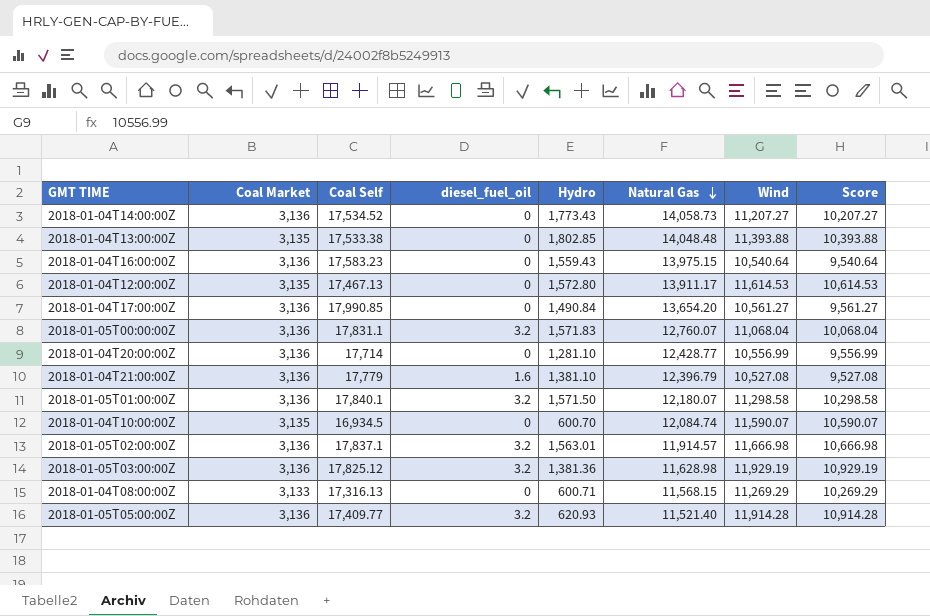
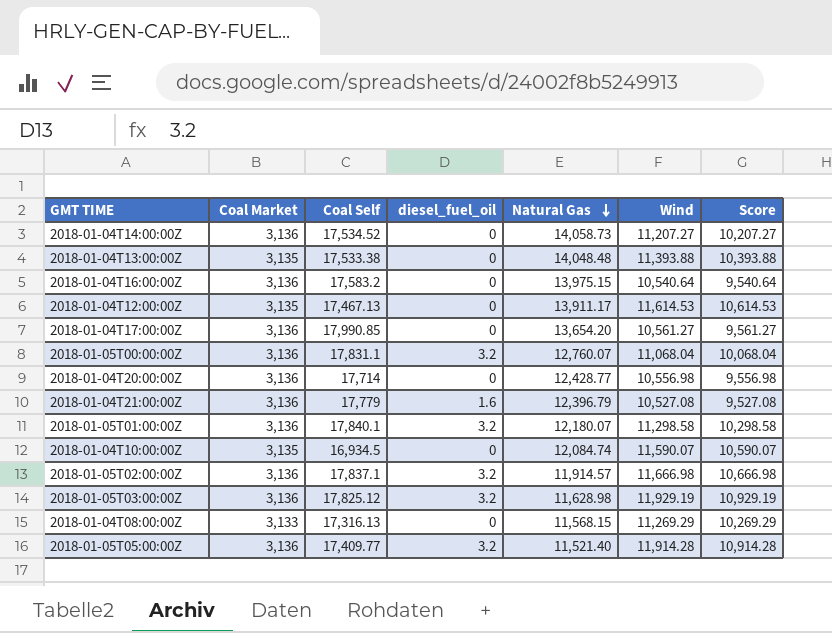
column Hydro | position: 5 -> none
2018-01-04T16:00:00Z | Coal Self: 17,583.23 -> 17,583.2
2018-01-04T20:00:00Z | Wind: 10,556.99 -> 10,556.98
2018-01-04T20:00:00Z | Score: 9,556.99 -> 9,556.98

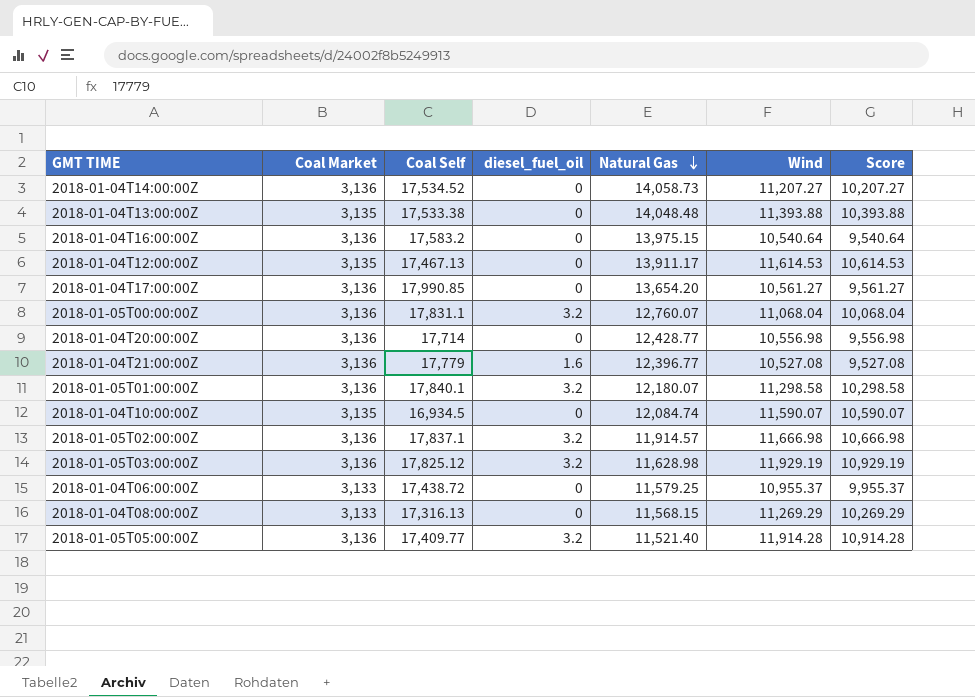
2018-01-04T21:00:00Z | Natural Gas: 12,396.79 -> 12,396.77
row 2018-01-04T06:00:00Z: none -> 3,133 | 17,438.72 | 0 | 11,579.25 | 10,955.37 | 9,955.37

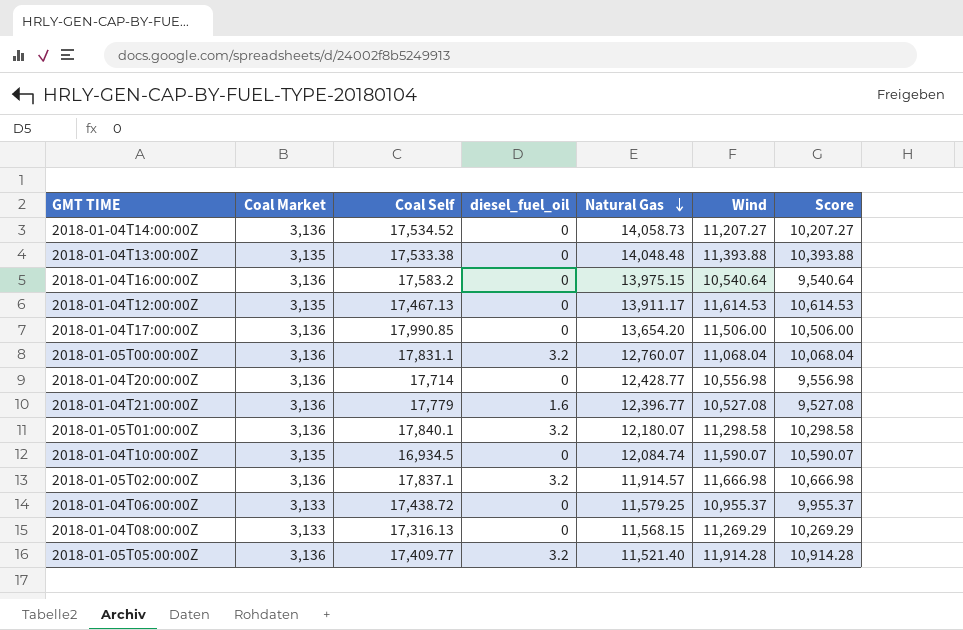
row 2018-01-05T03:00:00Z: 3,136 | 17,825.12 | 3.2 | 11,628.98 | 11,929.19 | 10,929.19 -> none
2018-01-04T17:00:00Z | Wind: 10,561.27 -> 11,506.00
2018-01-04T17:00:00Z | Score: 9,561.27 -> 10,506.00

